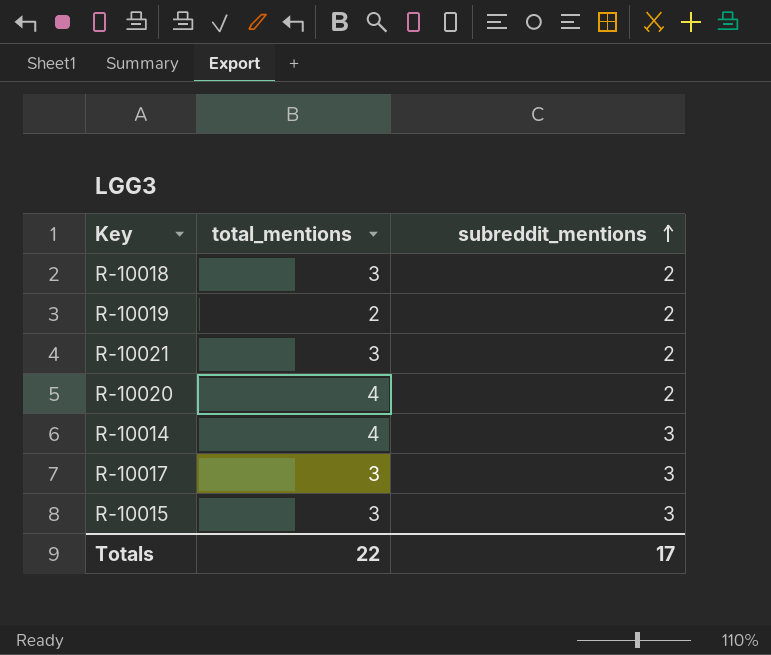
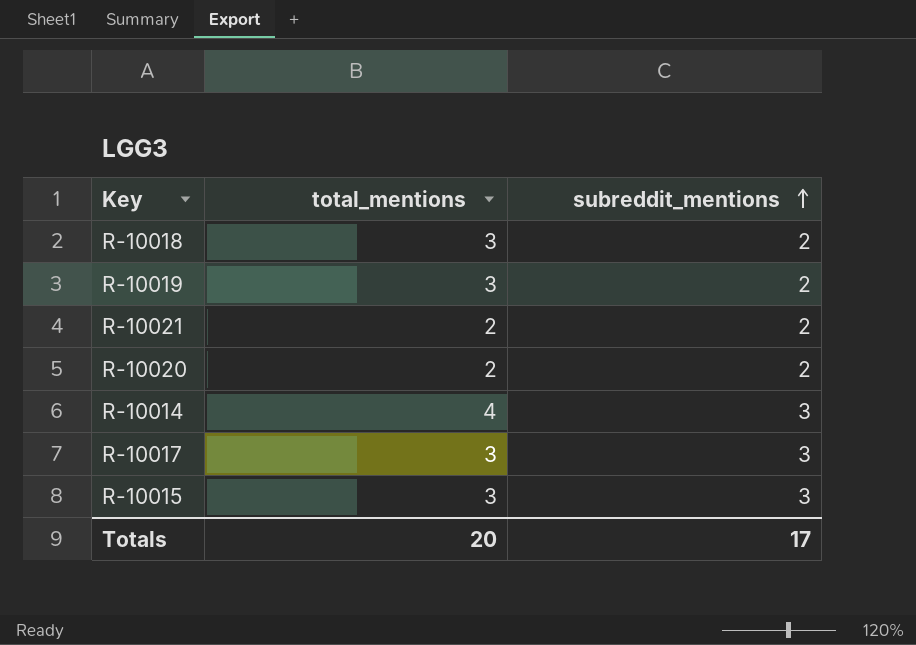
R-10019 | total_mentions: 2 -> 3
R-10021 | total_mentions: 3 -> 2
R-10020 | total_mentions: 4 -> 2
Totals | total_mentions: 22 -> 20

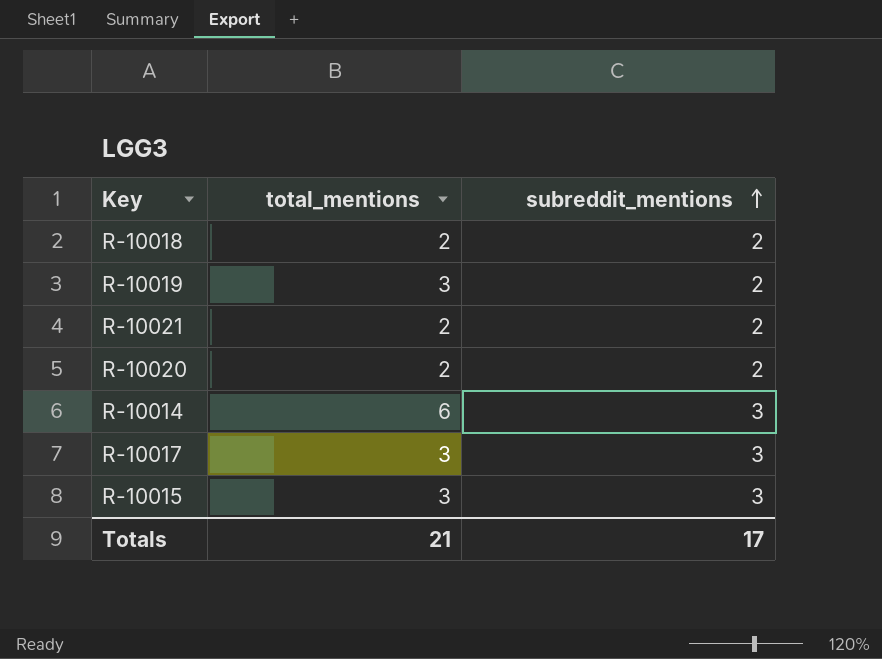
R-10018 | total_mentions: 3 -> 2
R-10014 | total_mentions: 4 -> 6
Totals | total_mentions: 20 -> 21

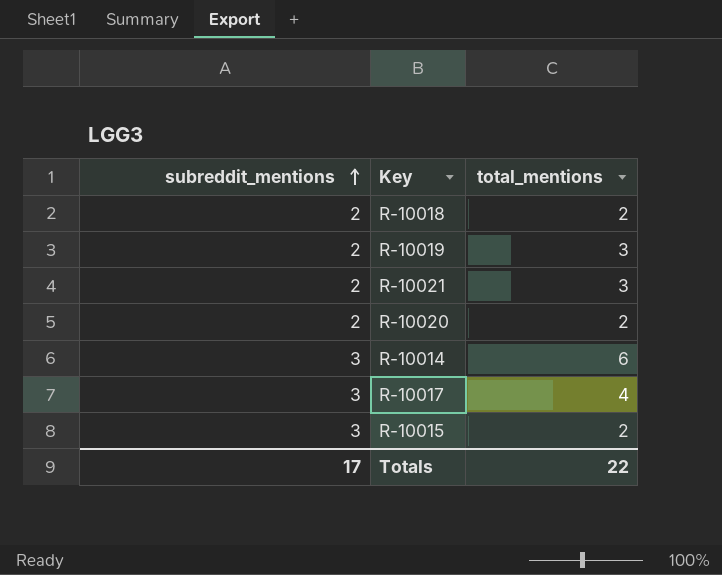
column subreddit_mentions | position: 3 -> 1
R-10021 | total_mentions: 2 -> 3
R-10017 | total_mentions: 3 -> 4
R-10015 | total_mentions: 3 -> 2
Totals | total_mentions: 21 -> 22

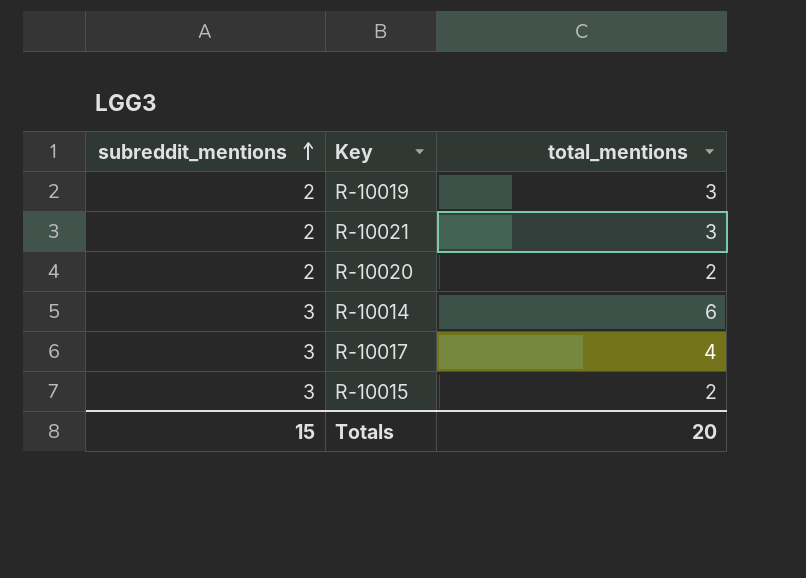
row R-10018: 2 | 2 -> none
Totals | subreddit_mentions: 17 -> 15
Totals | total_mentions: 22 -> 20

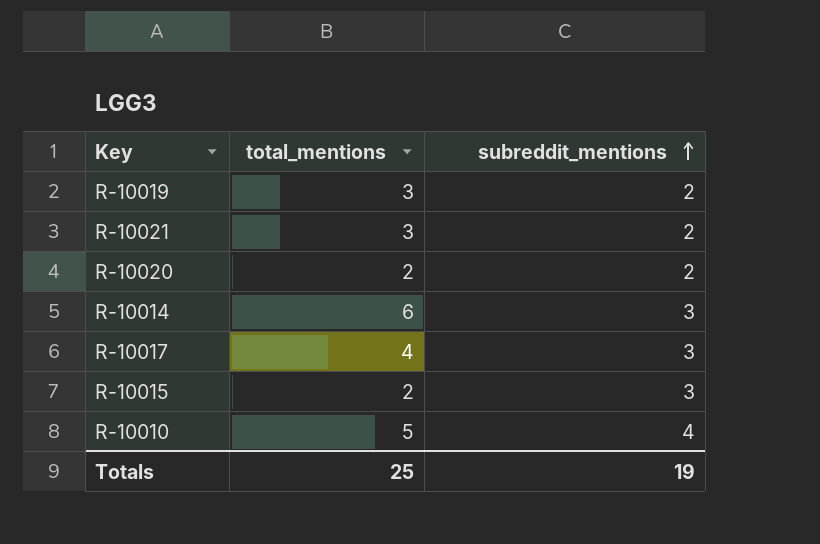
column subreddit_mentions | position: 1 -> 3
row R-10010: none -> 5 | 4
Totals | total_mentions: 20 -> 25
Totals | subreddit_mentions: 15 -> 19

